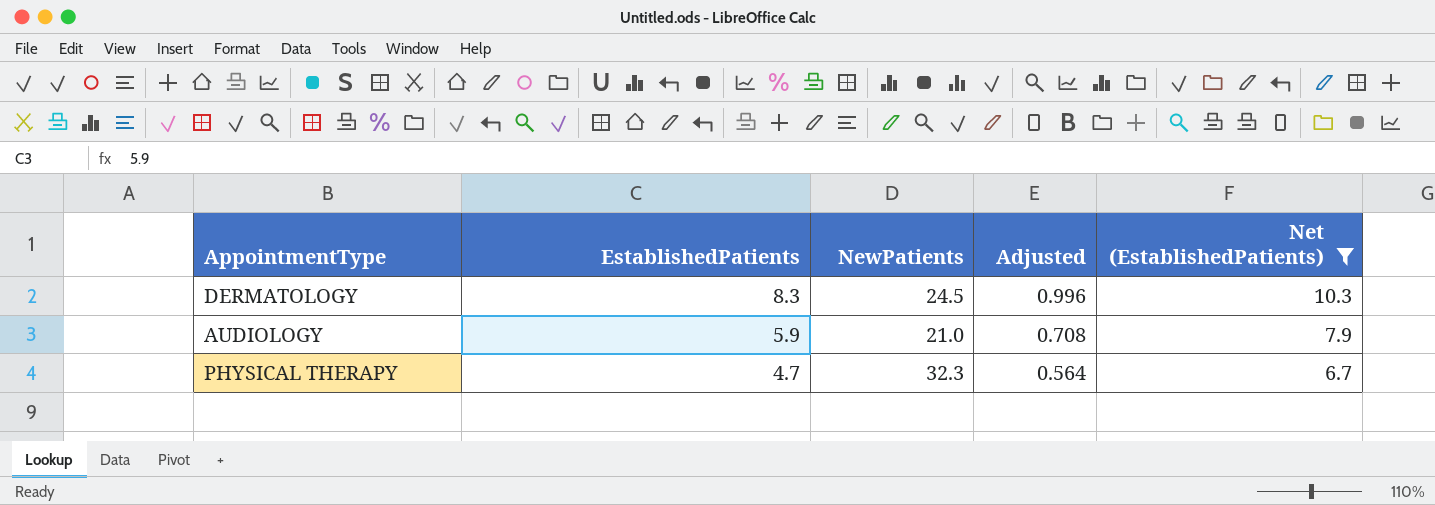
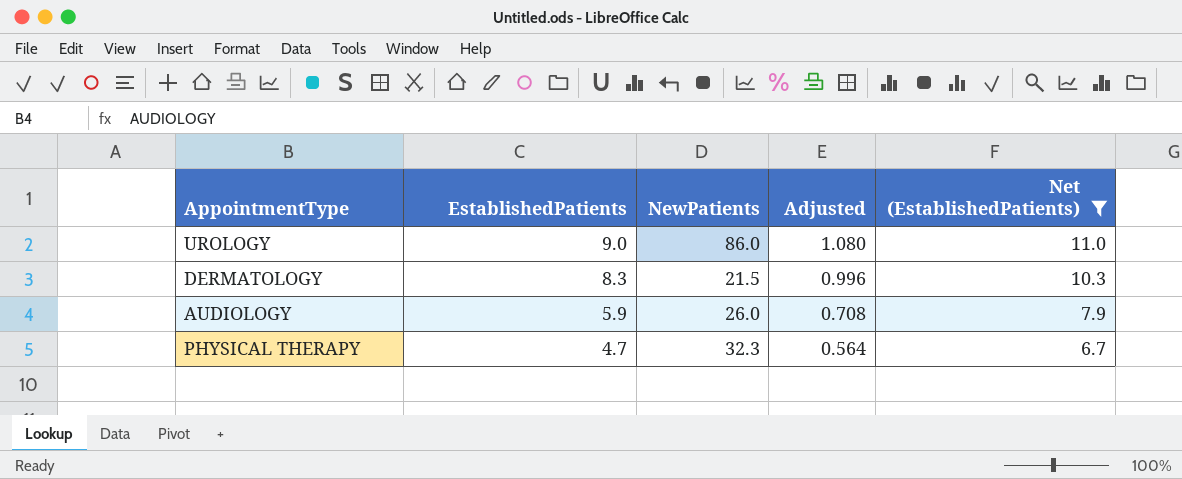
row UROLOGY: none -> 9.0 | 86.0 | 1.080 | 11.0
DERMATOLOGY | NewPatients: 24.5 -> 21.5
AUDIOLOGY | NewPatients: 21.0 -> 26.0

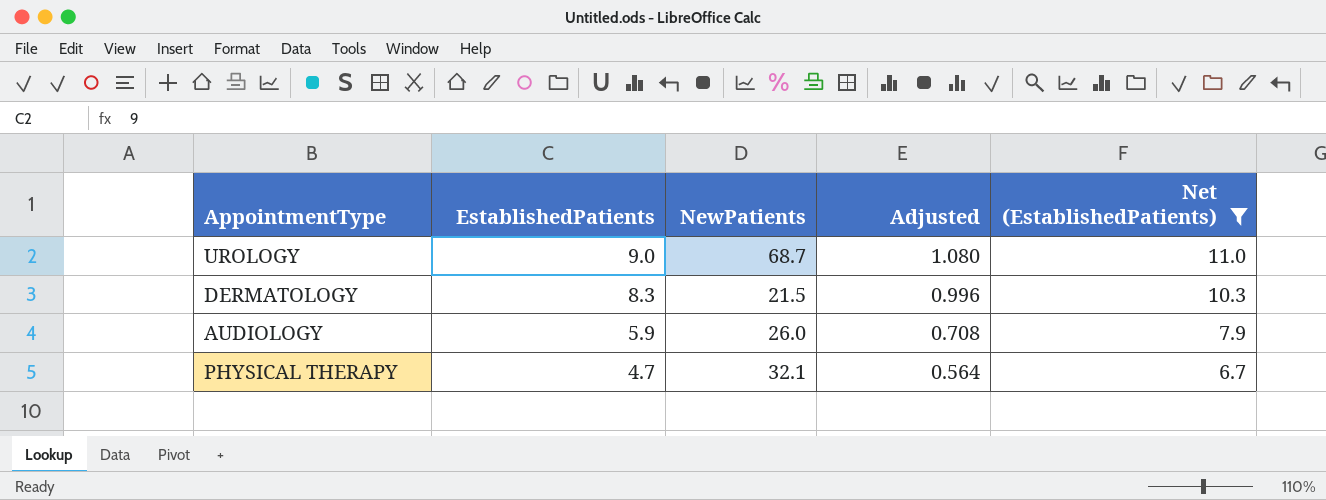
UROLOGY | NewPatients: 86.0 -> 68.7
PHYSICAL THERAPY | NewPatients: 32.3 -> 32.1

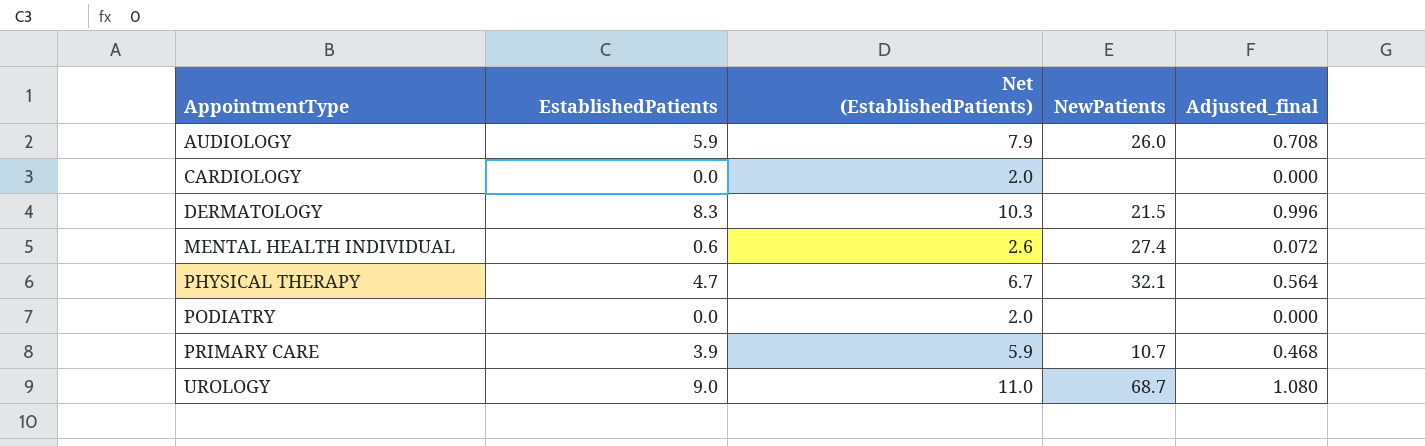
filter: Net (EstablishedPatients) >= 6.7 -> none
row order: EstablishedPatients descending -> AppointmentType ascending
column Net (EstablishedPatients) | position: 5 -> 3
column name: Adjusted -> Adjusted_final

